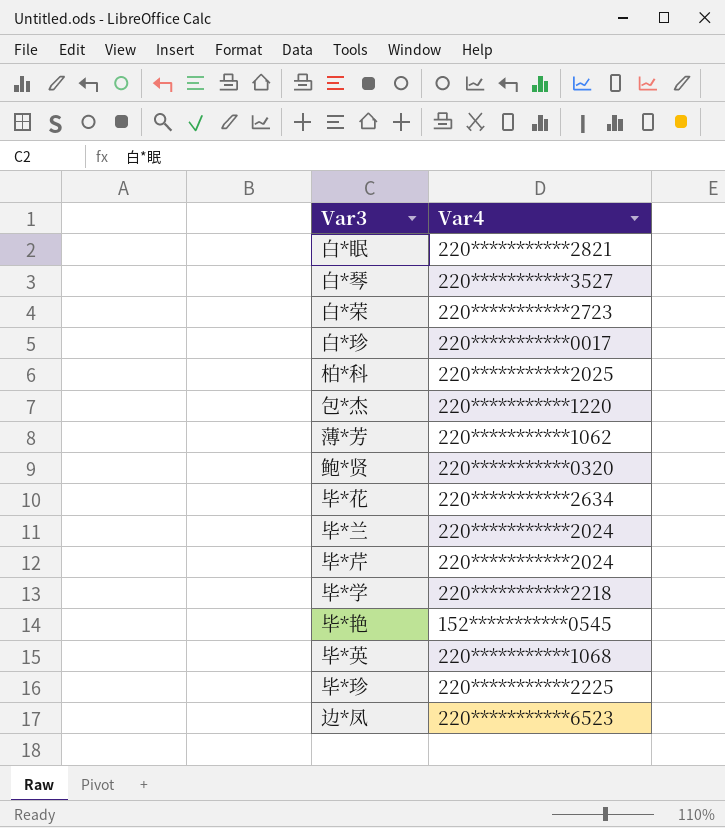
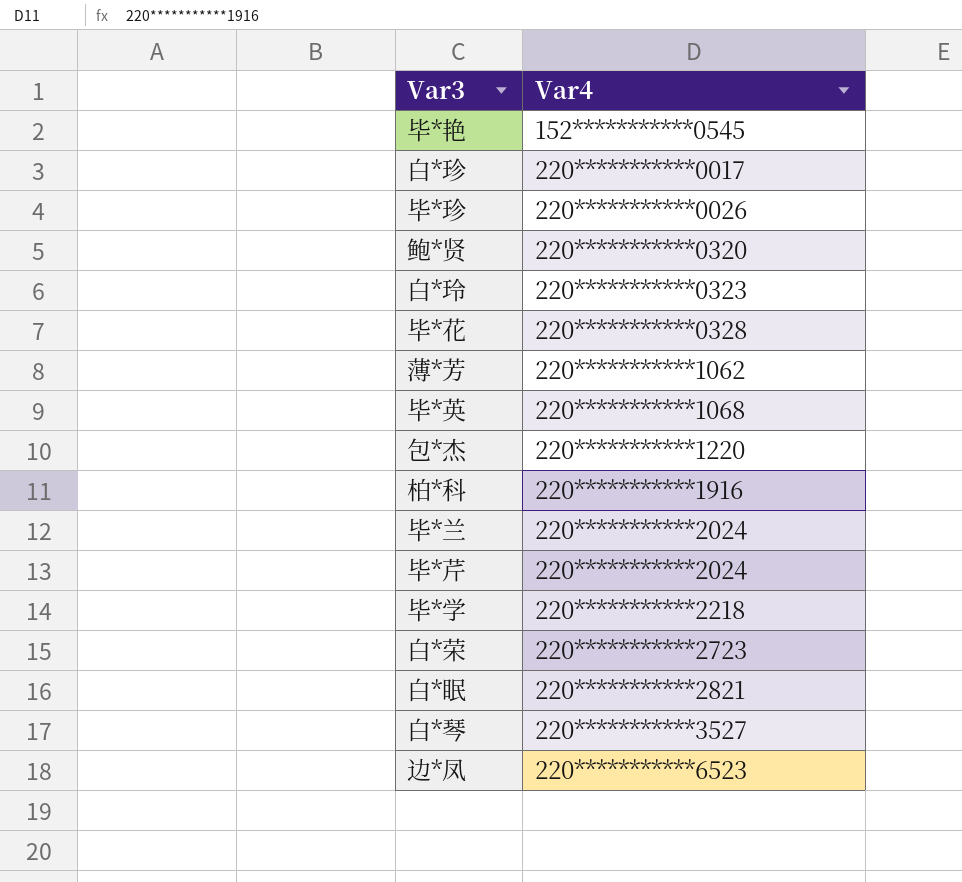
row order: none -> Var4 ascending
毕*珍 | Var4: 220***********2225 -> 220***********0026
row 白*玲: none -> 220***********0323
毕*花 | Var4: 220***********2634 -> 220***********0328
柏*科 | Var4: 220***********2025 -> 220***********1916

